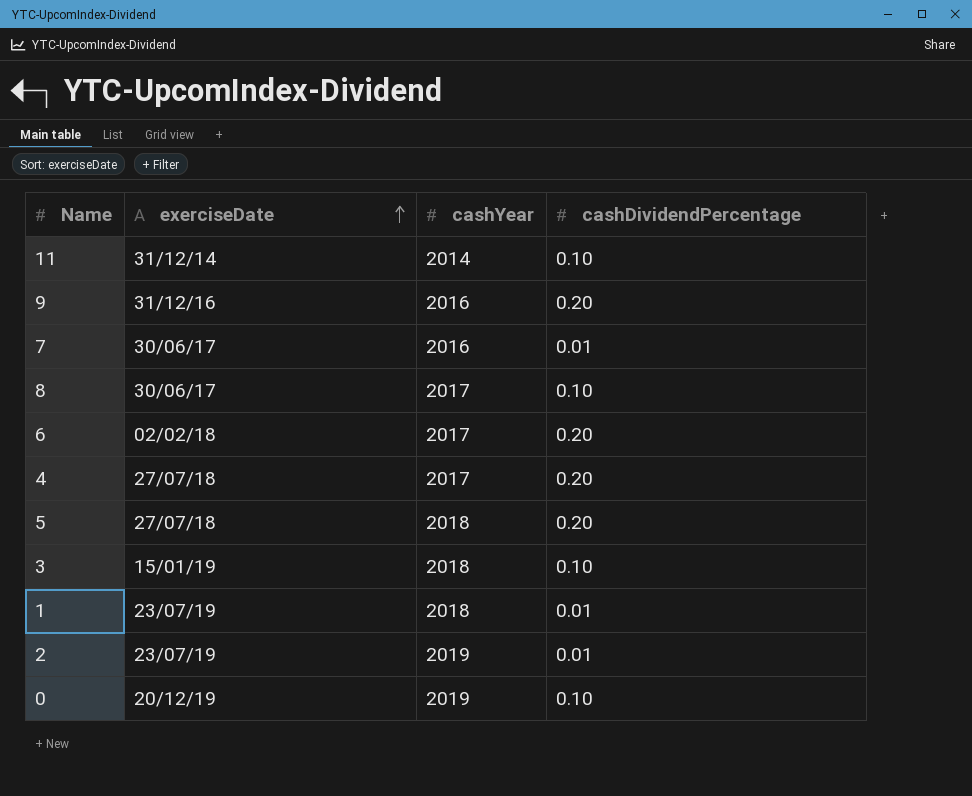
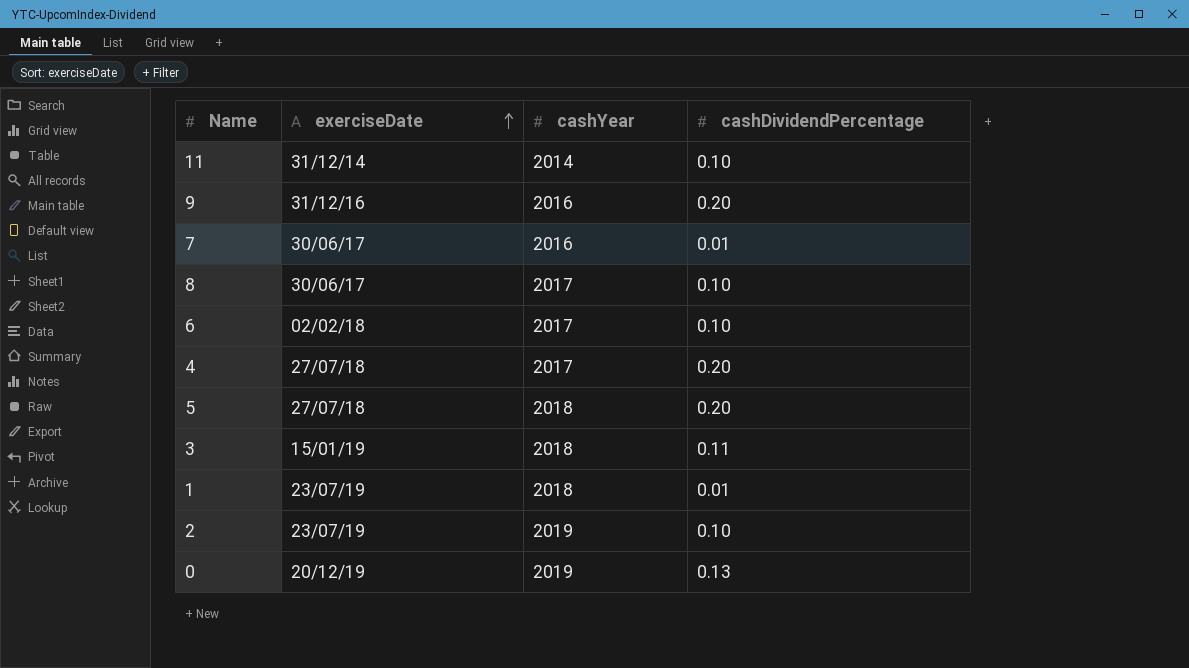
6 | cashDividendPercentage: 0.20 -> 0.10
3 | cashDividendPercentage: 0.10 -> 0.11
2 | cashDividendPercentage: 0.01 -> 0.10
0 | cashDividendPercentage: 0.10 -> 0.13

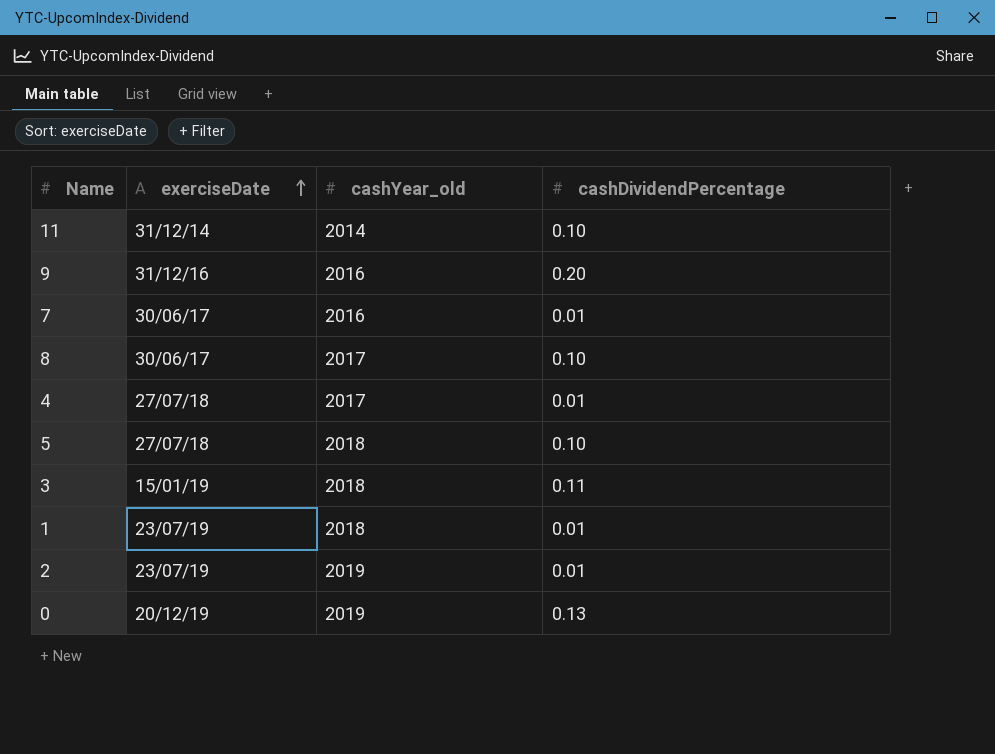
column name: cashYear -> cashYear_old
row 6: 02/02/18 | 2017 | 0.10 -> none
4 | cashDividendPercentage: 0.20 -> 0.01
5 | cashDividendPercentage: 0.20 -> 0.10
2 | cashDividendPercentage: 0.10 -> 0.01

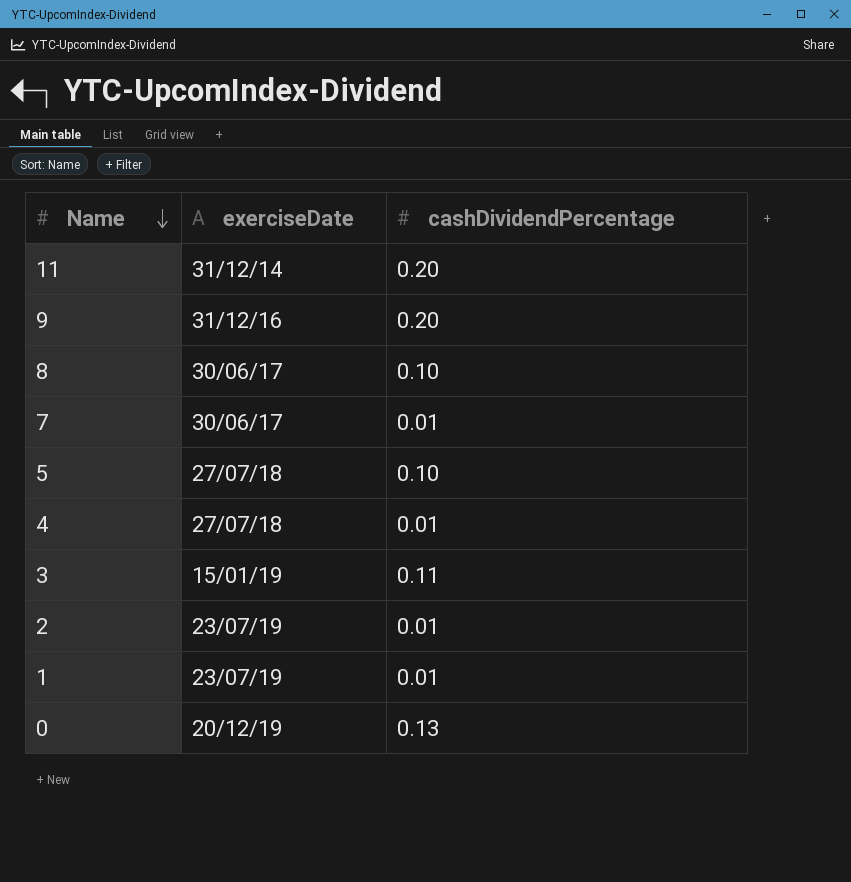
row order: exerciseDate ascending -> Name descending
column cashYear_old | position: 3 -> none
11 | cashDividendPercentage: 0.10 -> 0.20

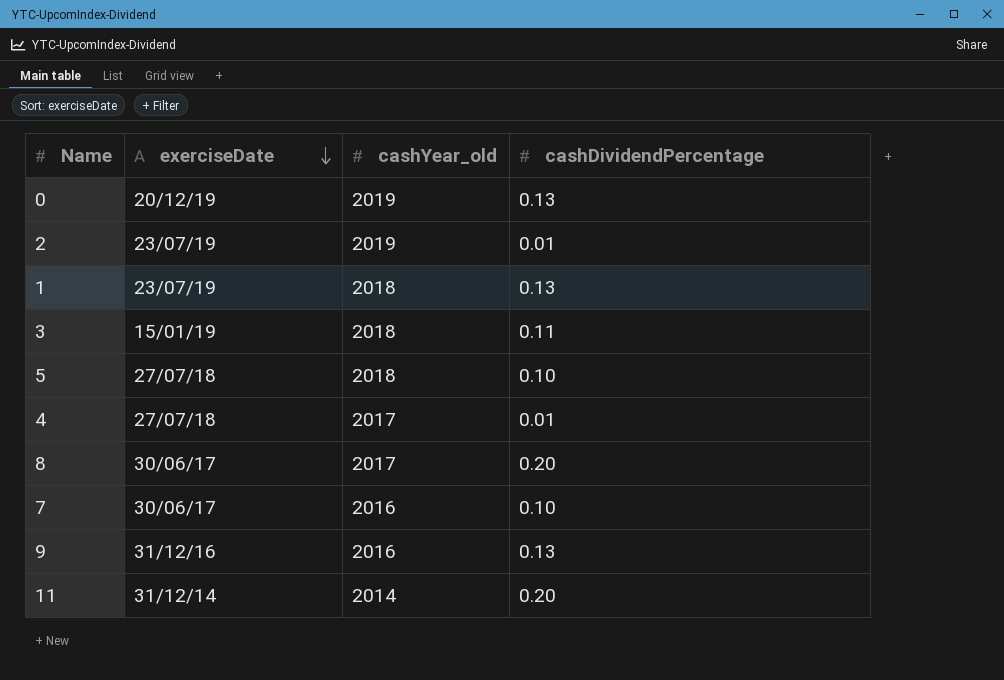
row order: Name descending -> exerciseDate descending
column cashYear_old | position: none -> 3
1 | cashDividendPercentage: 0.01 -> 0.13
8 | cashDividendPercentage: 0.10 -> 0.20
7 | cashDividendPercentage: 0.01 -> 0.10
9 | cashDividendPercentage: 0.20 -> 0.13

